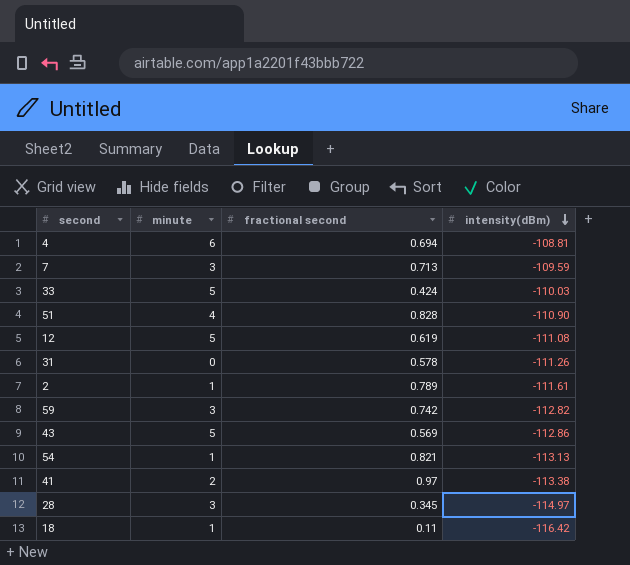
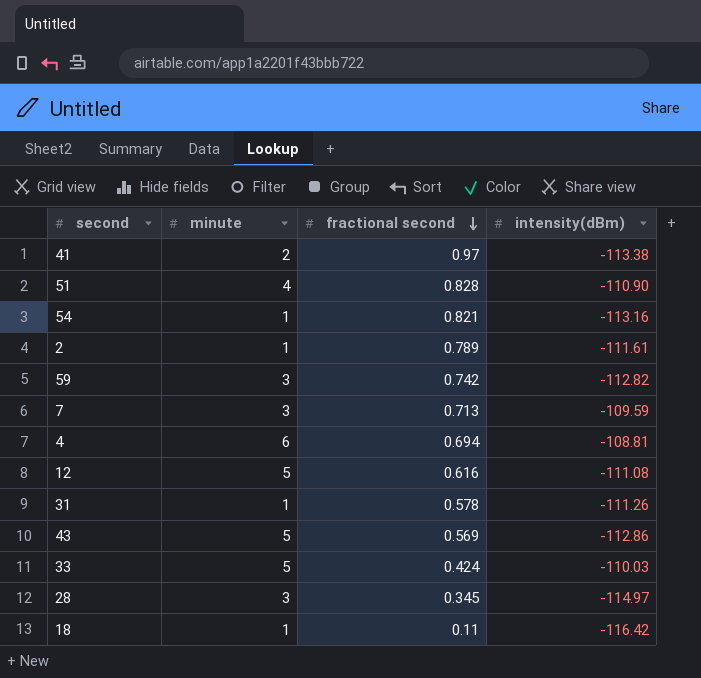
row order: intensity(dBm) descending -> fractional second descending
54 | intensity(dBm): -113.13 -> -113.16
12 | fractional second: 0.619 -> 0.616
31 | minute: 0 -> 1

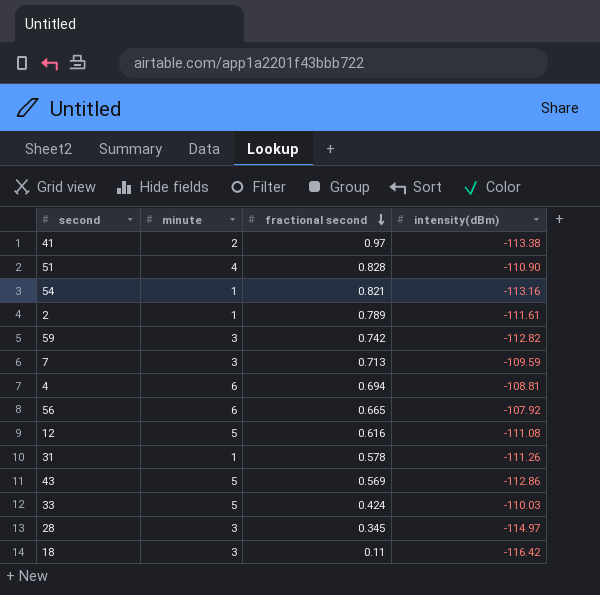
row 56: none -> 6 | 0.665 | -107.92
18 | minute: 1 -> 3

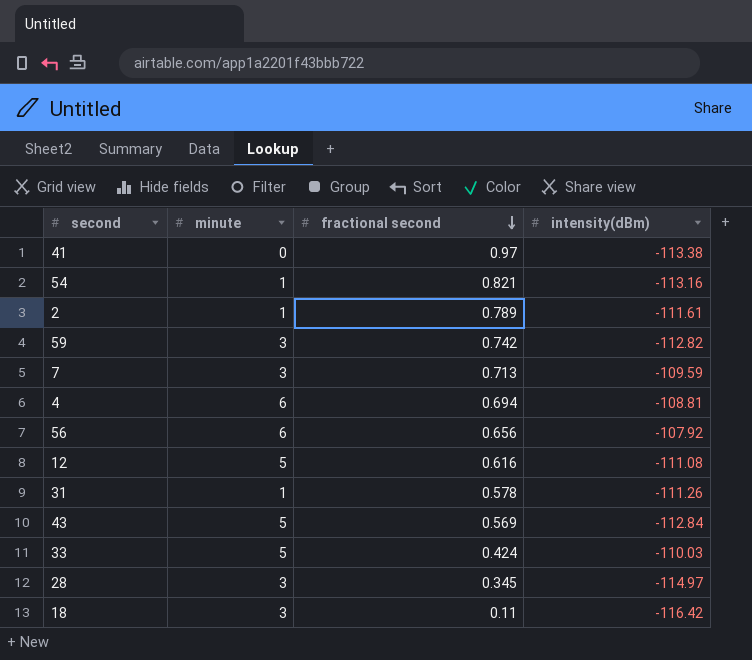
row 51: 4 | 0.828 | -110.90 -> none
41 | minute: 2 -> 0
56 | fractional second: 0.665 -> 0.656
43 | intensity(dBm): -112.86 -> -112.84

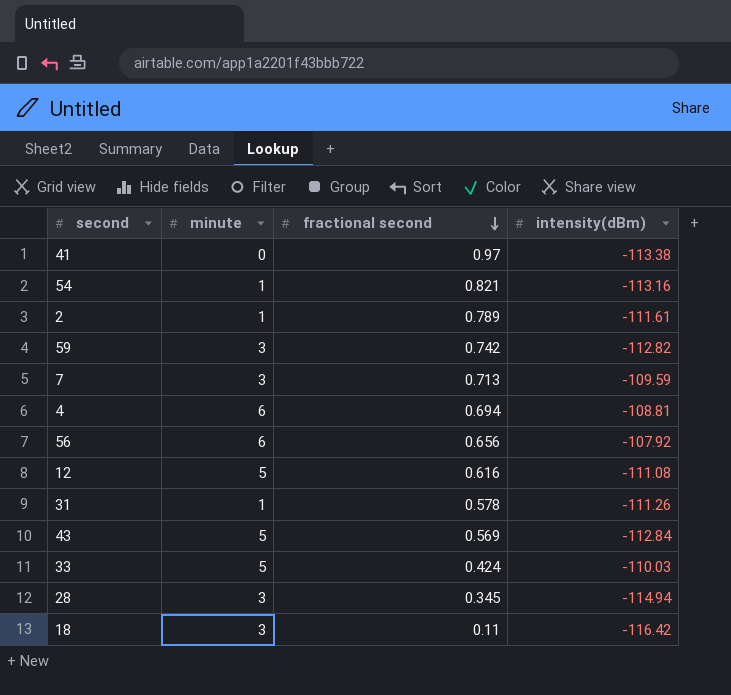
28 | intensity(dBm): -114.97 -> -114.94

